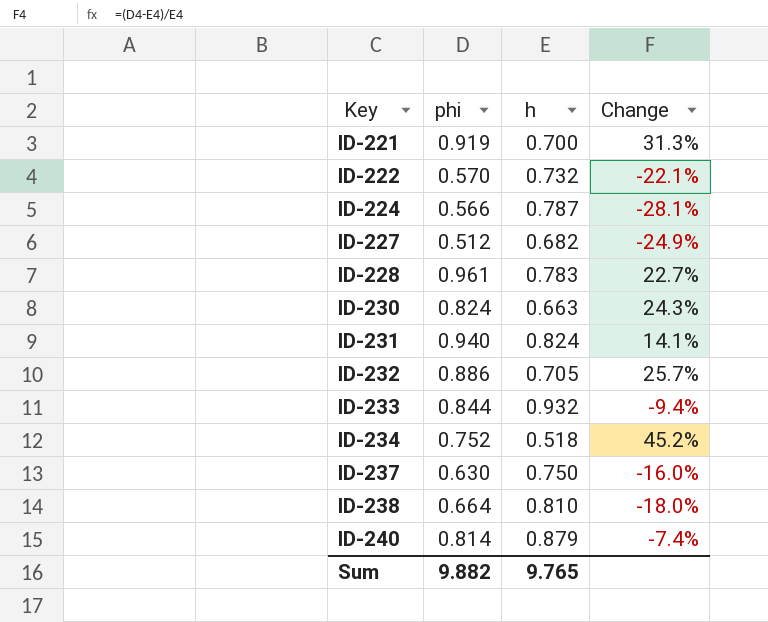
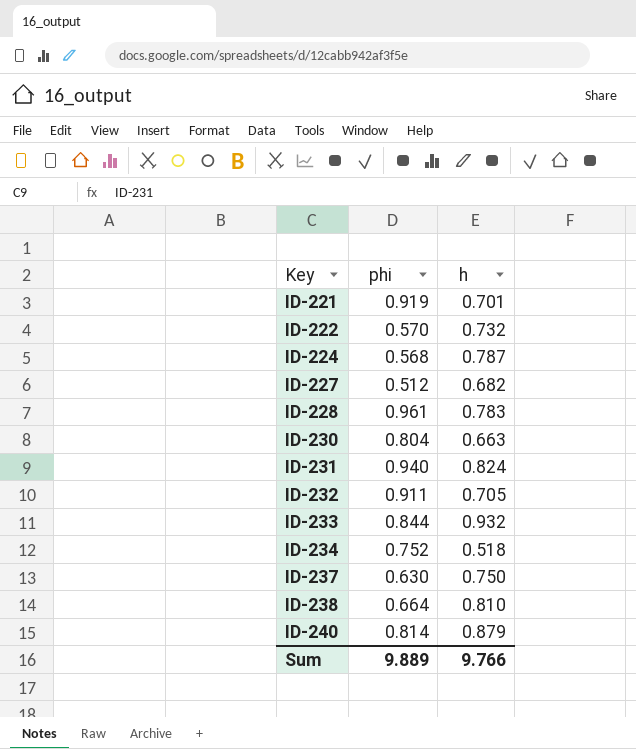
column Change | formula: ([phi] - [h]) / [h] -> none
ID-221 | h: 0.700 -> 0.701
ID-224 | phi: 0.566 -> 0.568
ID-230 | phi: 0.824 -> 0.804
ID-232 | phi: 0.886 -> 0.911
Sum | phi: 9.882 -> 9.889
Sum | h: 9.765 -> 9.766

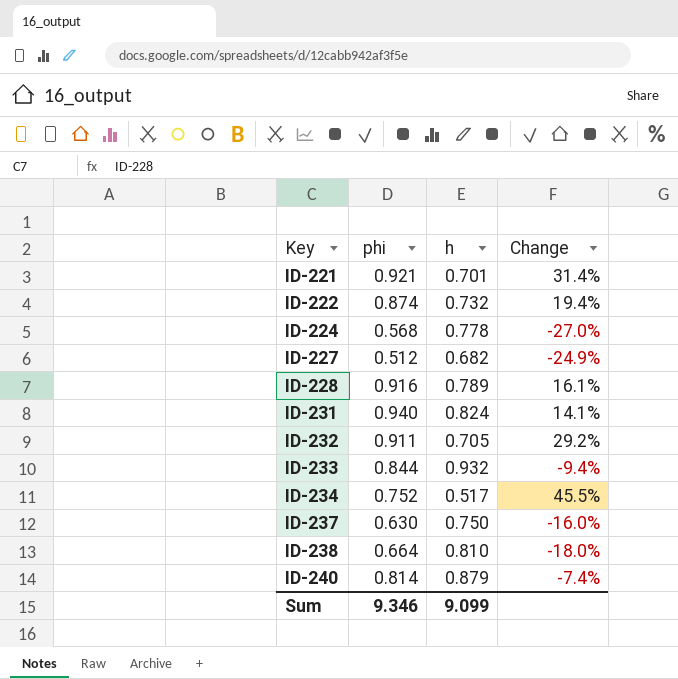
column Change | formula: none -> ([phi] - [h]) / [h]
row ID-230: 0.804 | 0.663 -> none
ID-221 | phi: 0.919 -> 0.921
ID-222 | phi: 0.570 -> 0.874
ID-224 | h: 0.787 -> 0.778
ID-228 | phi: 0.961 -> 0.916
ID-228 | h: 0.783 -> 0.789
ID-234 | h: 0.518 -> 0.517
Sum | phi: 9.889 -> 9.346
Sum | h: 9.766 -> 9.099

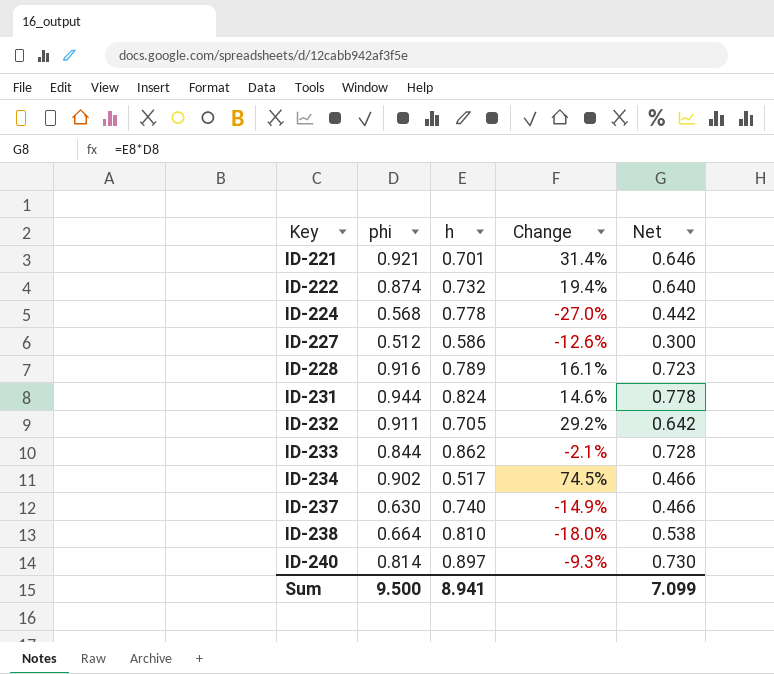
column Net | formula: none -> [phi] * [h]
ID-227 | h: 0.682 -> 0.586
ID-227 | Change: -24.9% -> -12.6%
ID-231 | phi: 0.940 -> 0.944
ID-231 | Change: 14.1% -> 14.6%
ID-233 | h: 0.932 -> 0.862
ID-233 | Change: -9.4% -> -2.1%
ID-234 | phi: 0.752 -> 0.902
ID-234 | Change: 45.5% -> 74.5%
ID-237 | h: 0.750 -> 0.740
ID-237 | Change: -16.0% -> -14.9%
ID-240 | h: 0.879 -> 0.897
ID-240 | Change: -7.4% -> -9.3%
Sum | phi: 9.346 -> 9.500
Sum | h: 9.099 -> 8.941

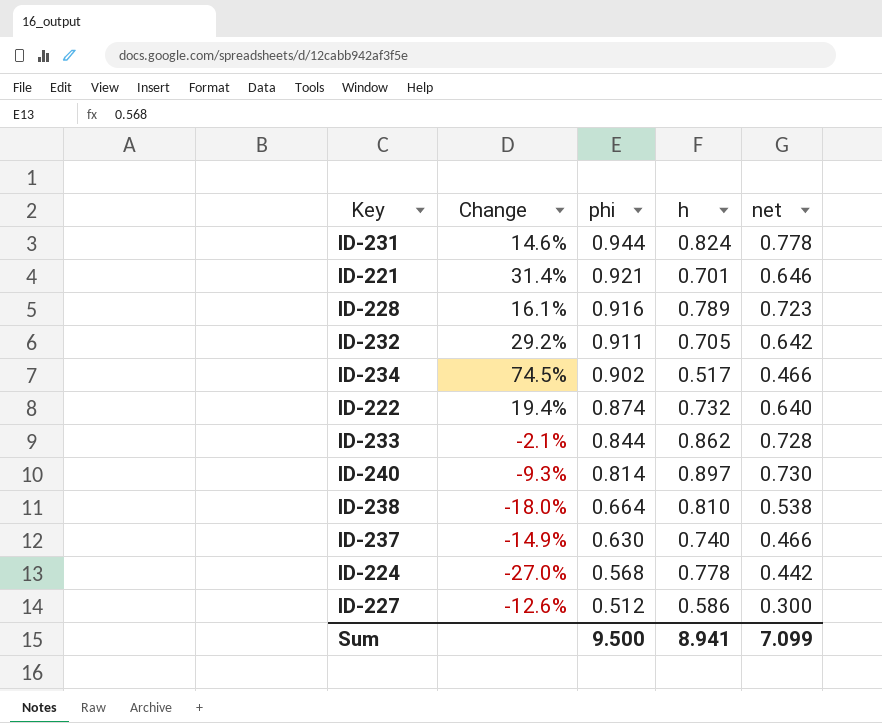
row order: Key ascending -> phi descending
column Change | position: 4 -> 2
column name: Net -> net

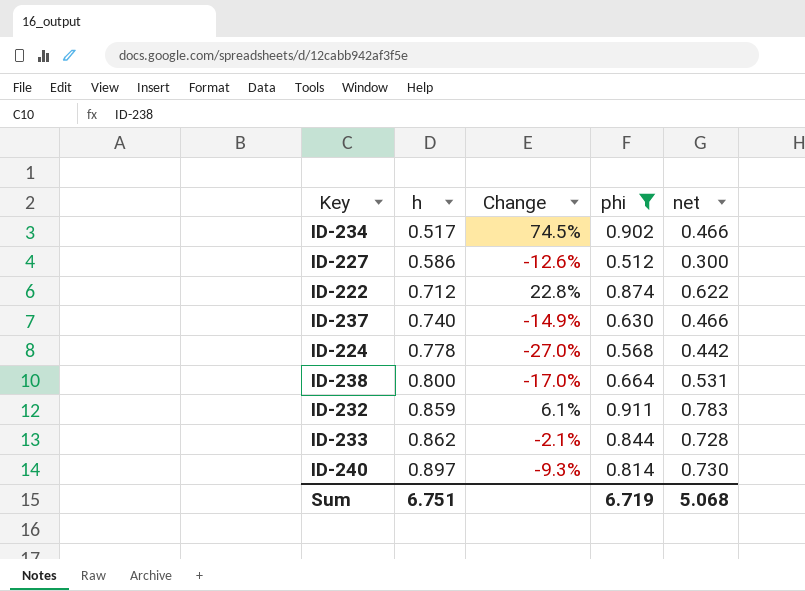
filter: none -> phi <= 0.911
row order: phi descending -> h ascending
column h | position: 4 -> 2
ID-222 | h: 0.732 -> 0.712
ID-222 | Change: 19.4% -> 22.8%
ID-222 | net: 0.640 -> 0.622
ID-238 | h: 0.810 -> 0.800
ID-238 | Change: -18.0% -> -17.0%
ID-238 | net: 0.538 -> 0.531
ID-232 | h: 0.705 -> 0.859
ID-232 | Change: 29.2% -> 6.1%
ID-232 | net: 0.642 -> 0.783
Sum | h: 8.941 -> 6.751
Sum | phi: 9.500 -> 6.719
Sum | net: 7.099 -> 5.068

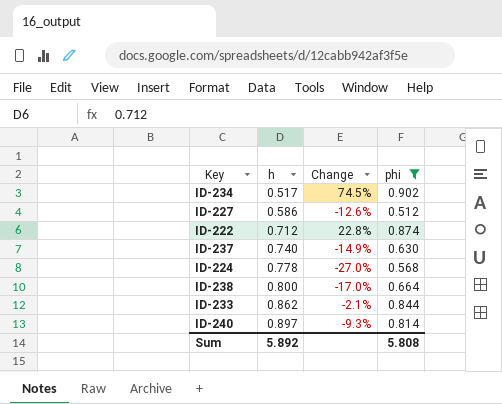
column net | formula: [h] * [phi] -> none
row ID-232: 0.859 | 6.1% | 0.911 | 0.783 -> none
Sum | h: 6.751 -> 5.892
Sum | phi: 6.719 -> 5.808

